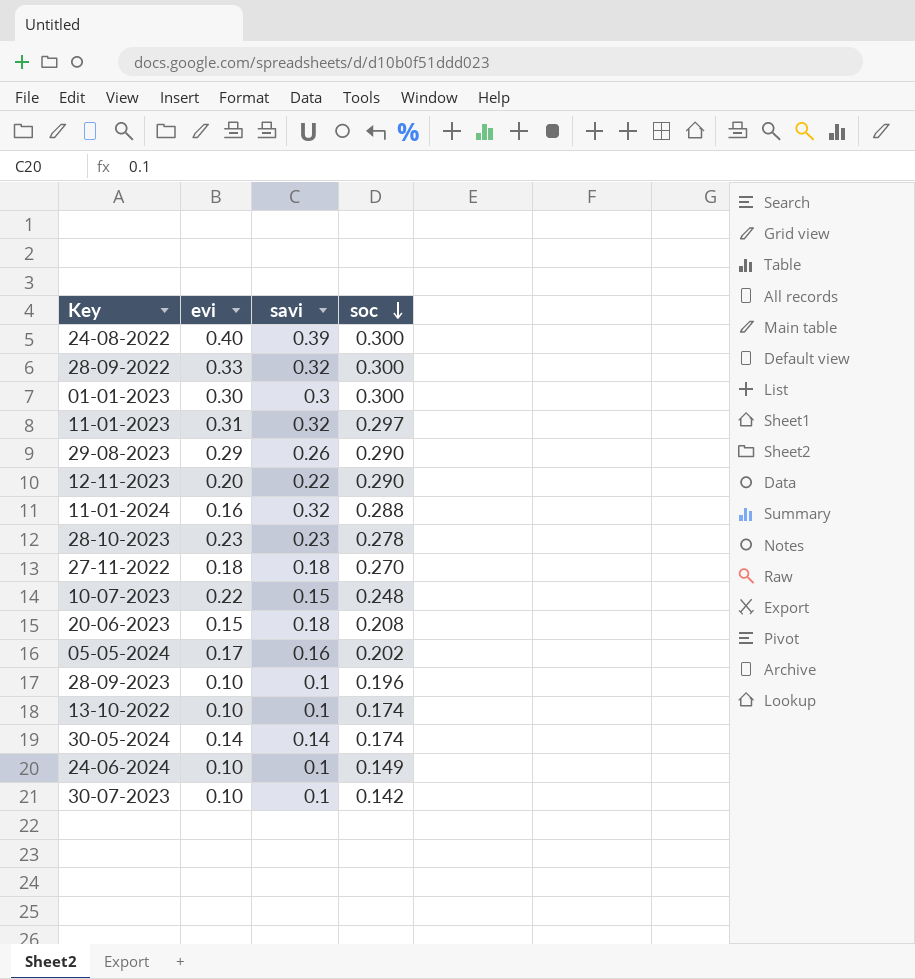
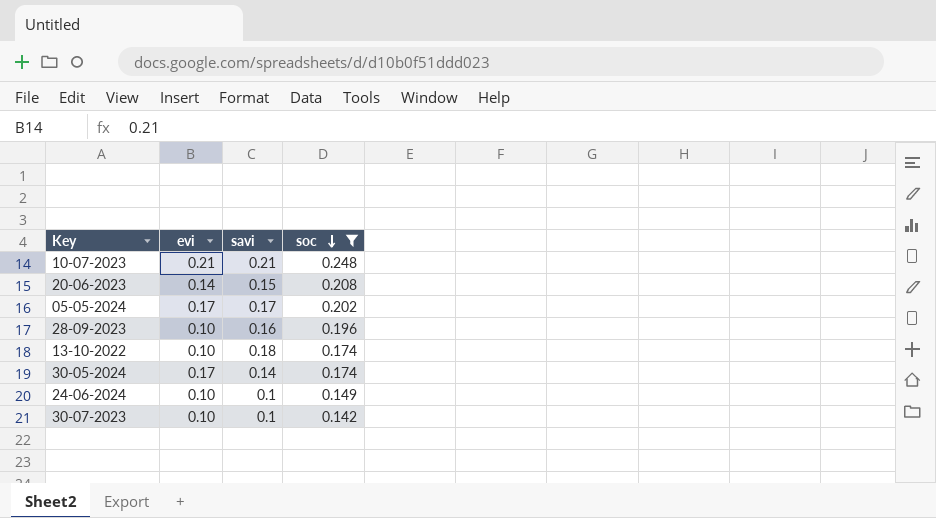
filter: none -> soc <= 0.248
10-07-2023 | evi: 0.22 -> 0.21
10-07-2023 | savi: 0.15 -> 0.21
20-06-2023 | evi: 0.15 -> 0.14
20-06-2023 | savi: 0.18 -> 0.15
05-05-2024 | savi: 0.16 -> 0.17
28-09-2023 | savi: 0.1 -> 0.16
13-10-2022 | savi: 0.1 -> 0.18
30-05-2024 | evi: 0.14 -> 0.17

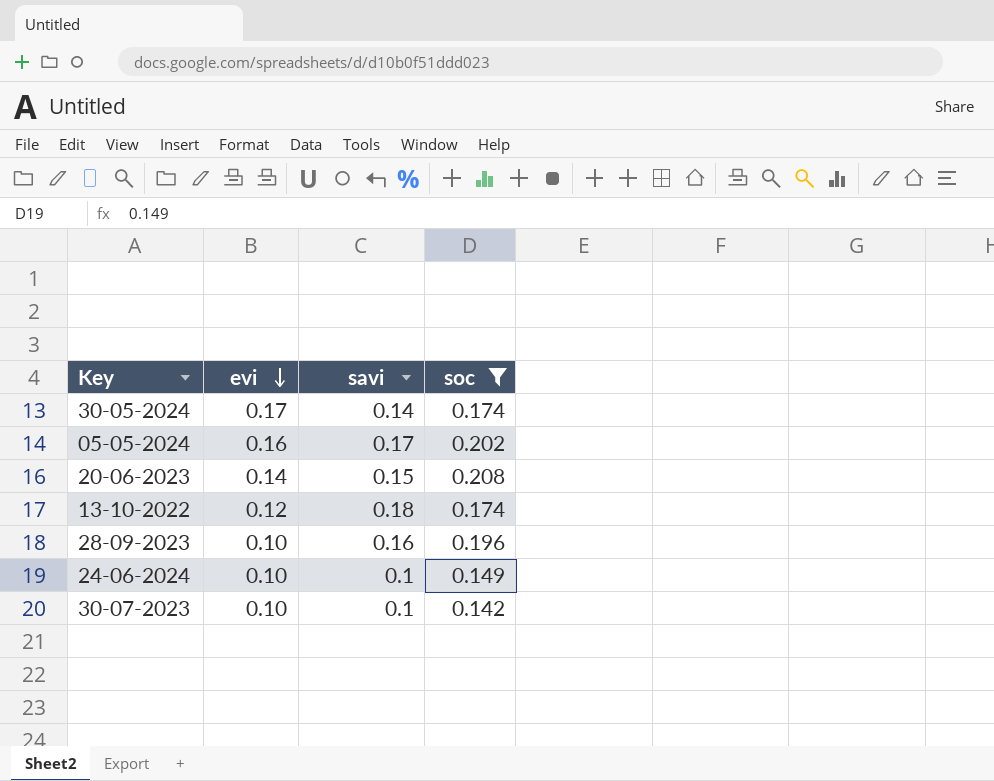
row order: soc descending -> evi descending
row 10-07-2023: 0.21 | 0.21 | 0.248 -> none
05-05-2024 | evi: 0.17 -> 0.16
13-10-2022 | evi: 0.10 -> 0.12

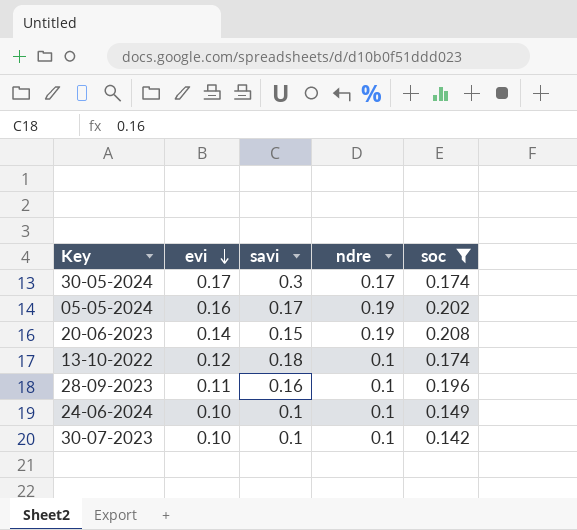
column ndre | position: none -> 4
30-05-2024 | savi: 0.14 -> 0.3
28-09-2023 | evi: 0.10 -> 0.11

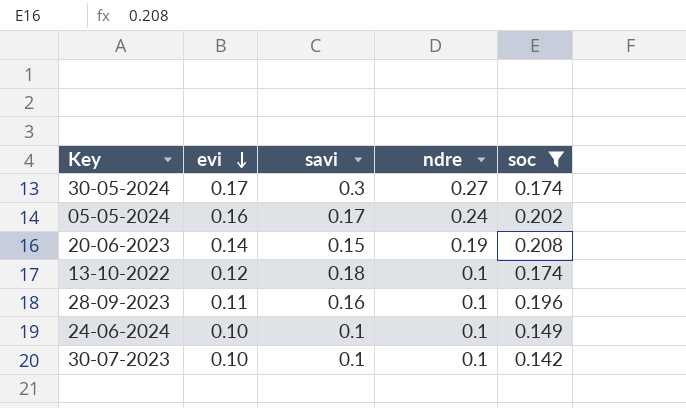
30-05-2024 | ndre: 0.17 -> 0.27
05-05-2024 | ndre: 0.19 -> 0.24

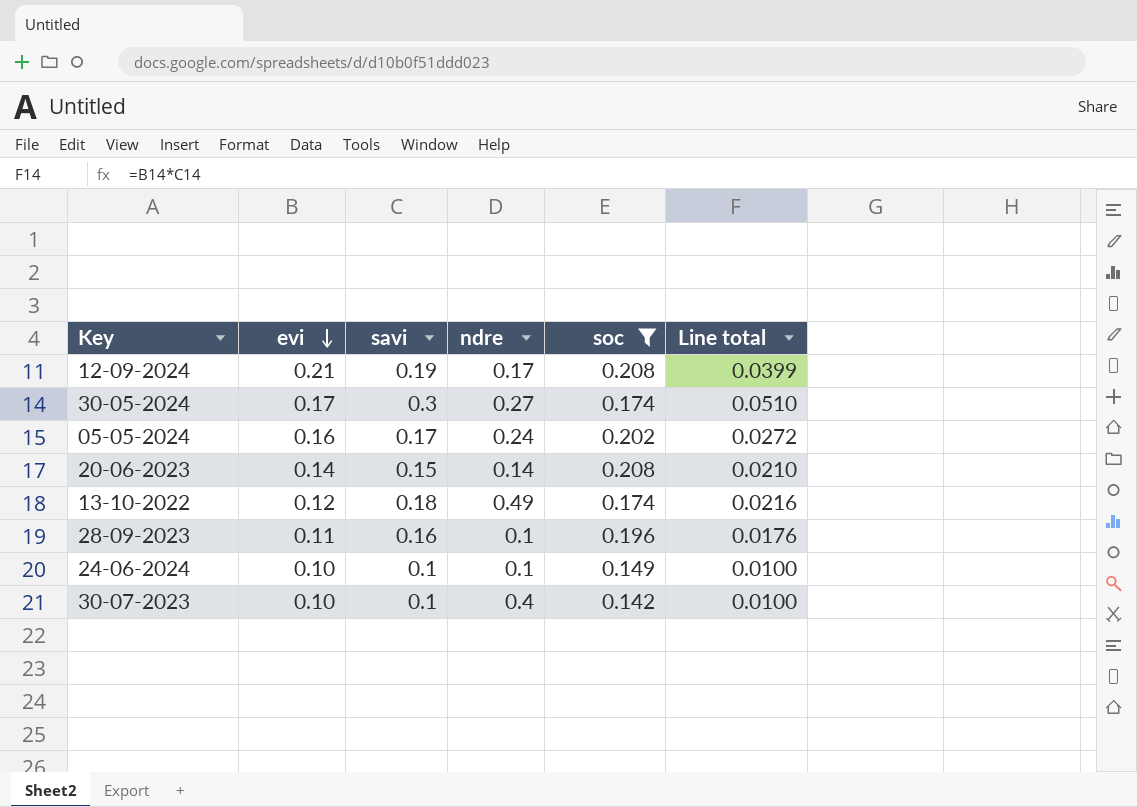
column Line total | formula: none -> [evi] * [savi]
row 12-09-2024: none -> 0.21 | 0.19 | 0.17 | 0.208 | 0.0399
20-06-2023 | ndre: 0.19 -> 0.14
13-10-2022 | ndre: 0.1 -> 0.49
30-07-2023 | ndre: 0.1 -> 0.4

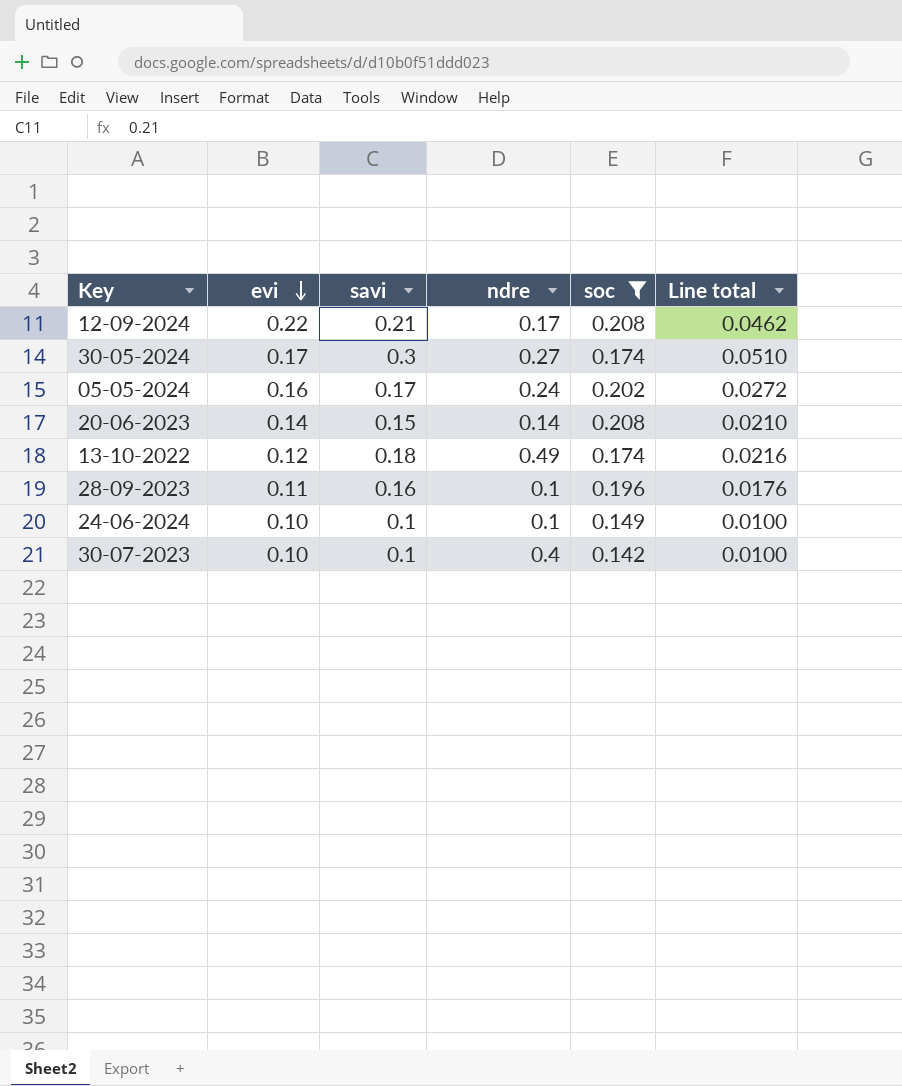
12-09-2024 | evi: 0.21 -> 0.22
12-09-2024 | savi: 0.19 -> 0.21
12-09-2024 | Line total: 0.0399 -> 0.0462

